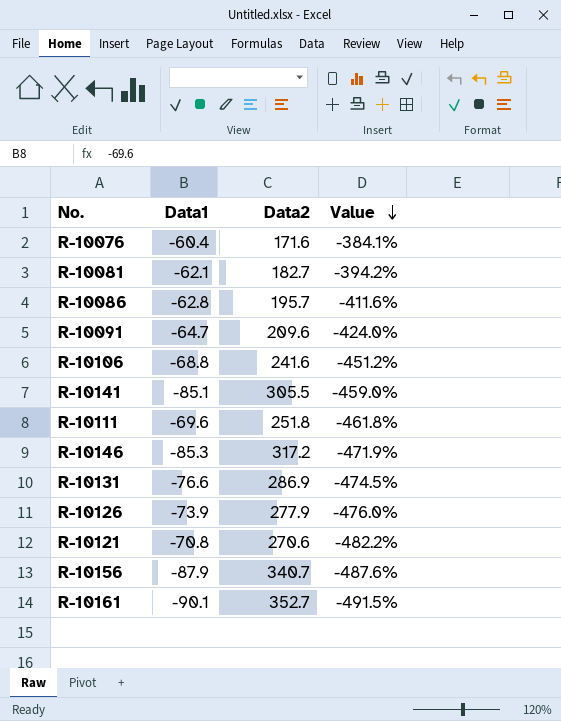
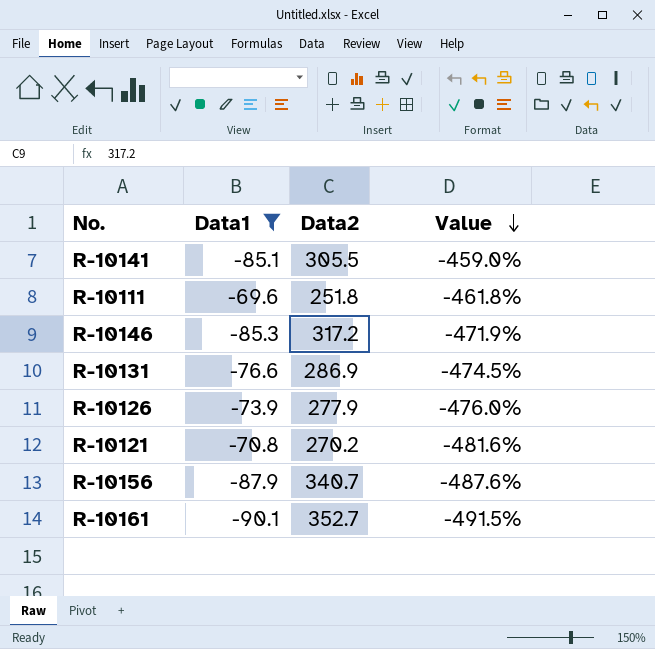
filter: none -> Data1 <= -69.6
R-10121 | Data2: 270.6 -> 270.2
R-10121 | Value: -482.2% -> -481.6%

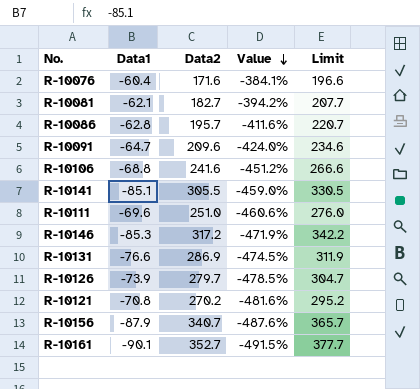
filter: Data1 <= -69.6 -> none
column Limit | formula: none -> [Data2] + 25
R-10111 | Data2: 251.8 -> 251.0
R-10111 | Value: -461.8% -> -460.6%
R-10126 | Data2: 277.9 -> 279.7
R-10126 | Value: -476.0% -> -478.5%

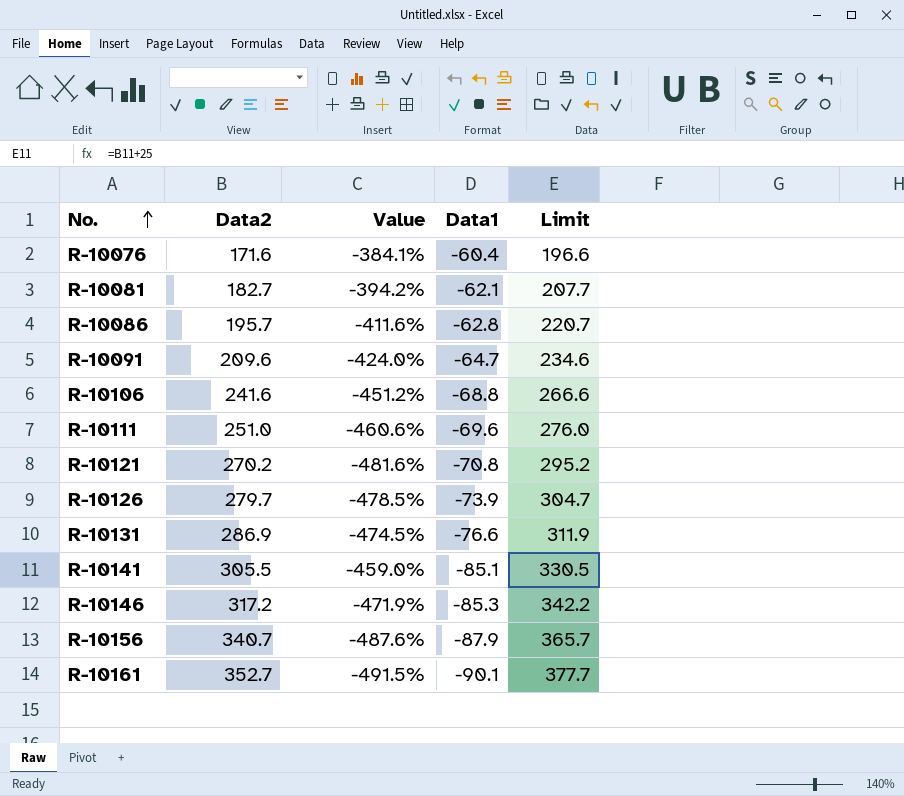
row order: Value descending -> No. ascending
column Data1 | position: 2 -> 4

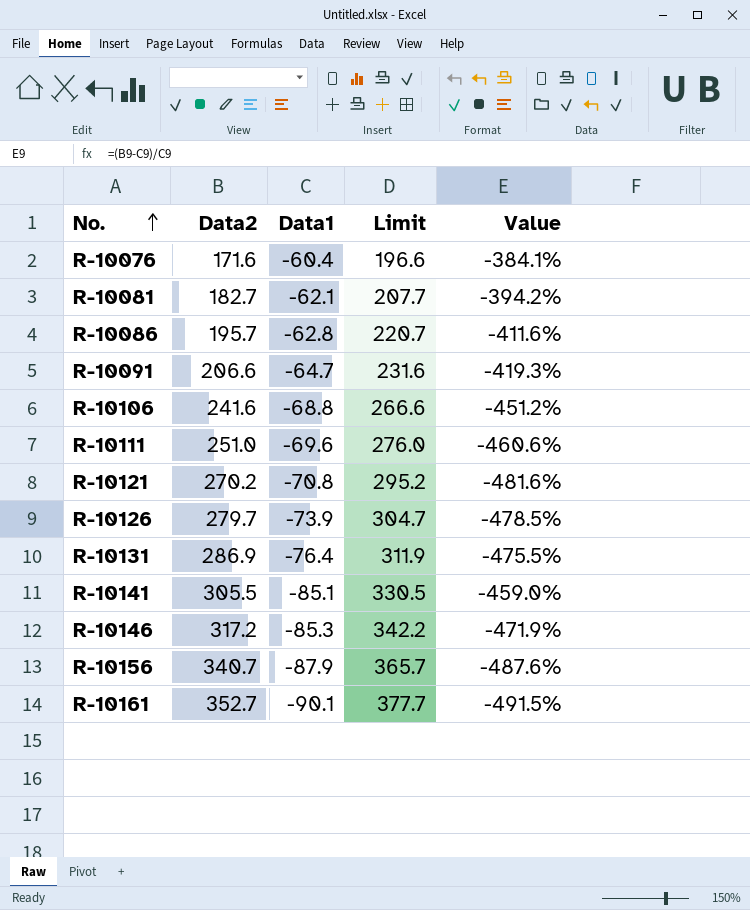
column Value | position: 3 -> 5
R-10091 | Data2: 209.6 -> 206.6
R-10091 | Limit: 234.6 -> 231.6
R-10091 | Value: -424.0% -> -419.3%
R-10131 | Data1: -76.6 -> -76.4
R-10131 | Value: -474.5% -> -475.5%

